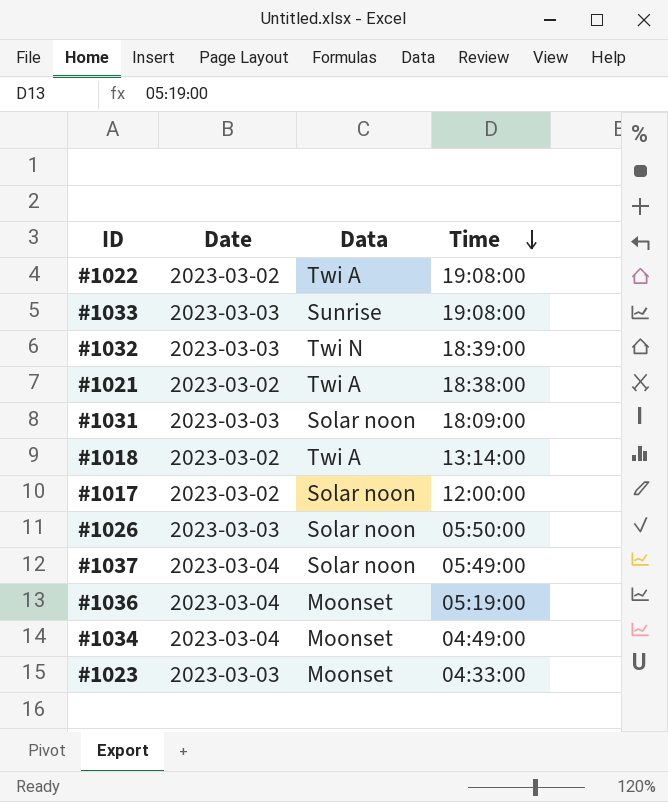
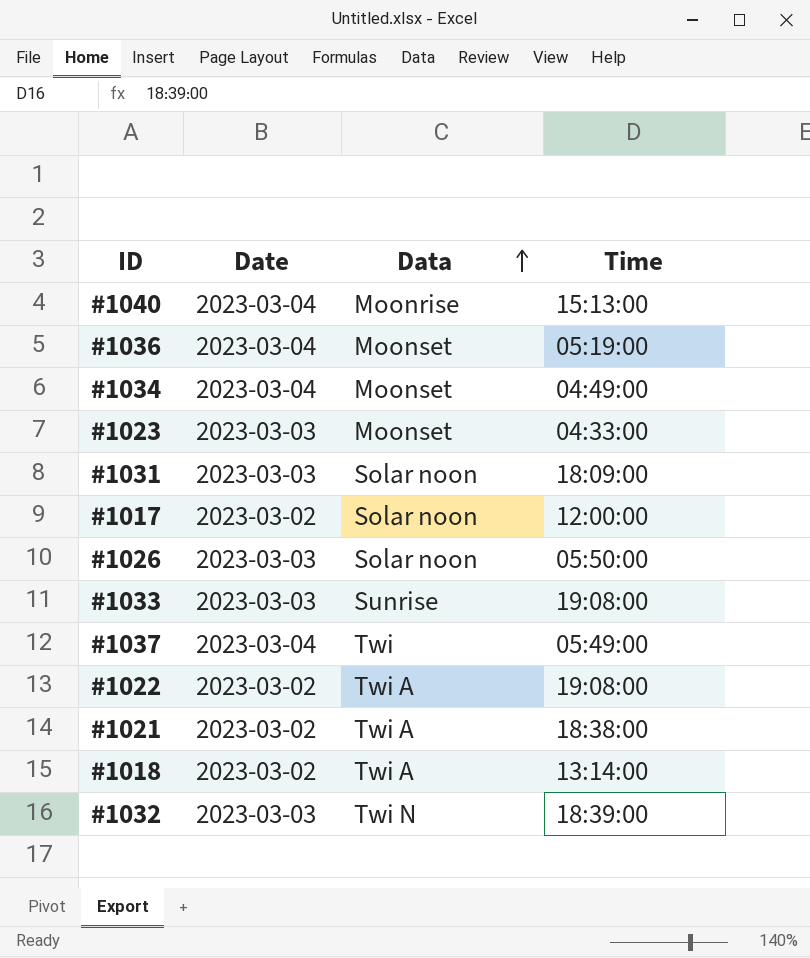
row order: Time descending -> Data ascending
row #1040: none -> 2023-03-04 | Moonrise | 15:13:00
#1037 | Data: Solar noon -> Twi

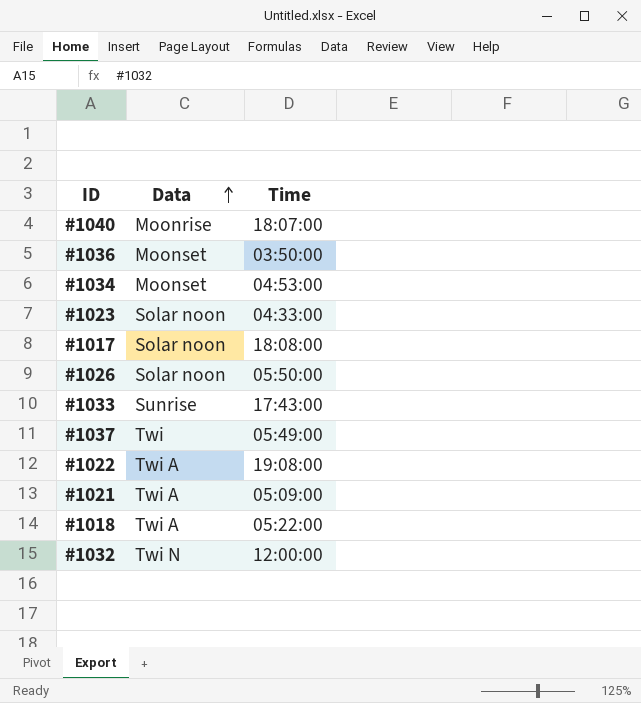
column Date | position: 2 -> none
row #1031: 2023-03-03 | Solar noon | 18:09:00 -> none
#1040 | Time: 15:13:00 -> 18:07:00
#1036 | Time: 05:19:00 -> 03:50:00
#1034 | Time: 04:49:00 -> 04:53:00
#1023 | Data: Moonset -> Solar noon
#1017 | Time: 12:00:00 -> 18:08:00
#1033 | Time: 19:08:00 -> 17:43:00
#1021 | Time: 18:38:00 -> 05:09:00
#1018 | Time: 13:14:00 -> 05:22:00
#1032 | Time: 18:39:00 -> 12:00:00

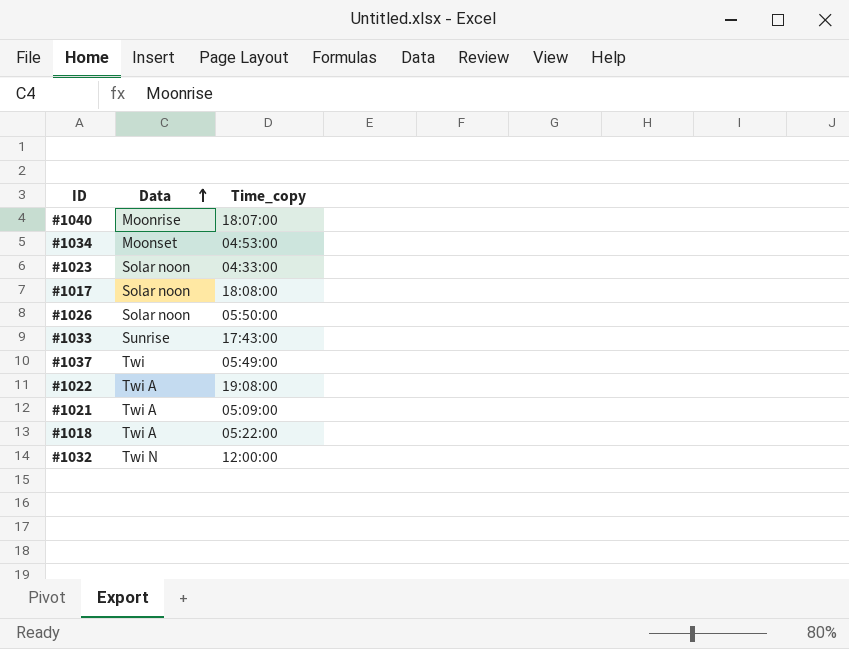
column name: Time -> Time_copy
row #1036: Moonset | 03:50:00 -> none

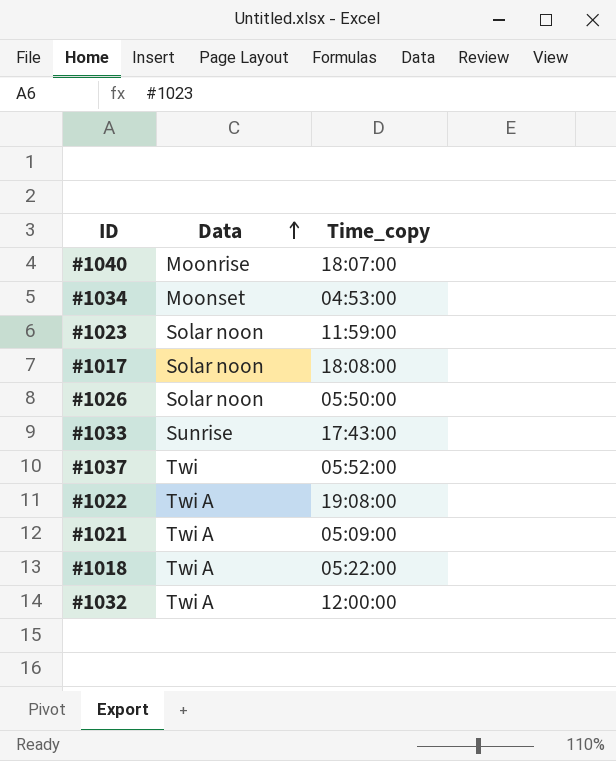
#1023 | Time_copy: 04:33:00 -> 11:59:00
#1037 | Time_copy: 05:49:00 -> 05:52:00
#1032 | Data: Twi N -> Twi A

